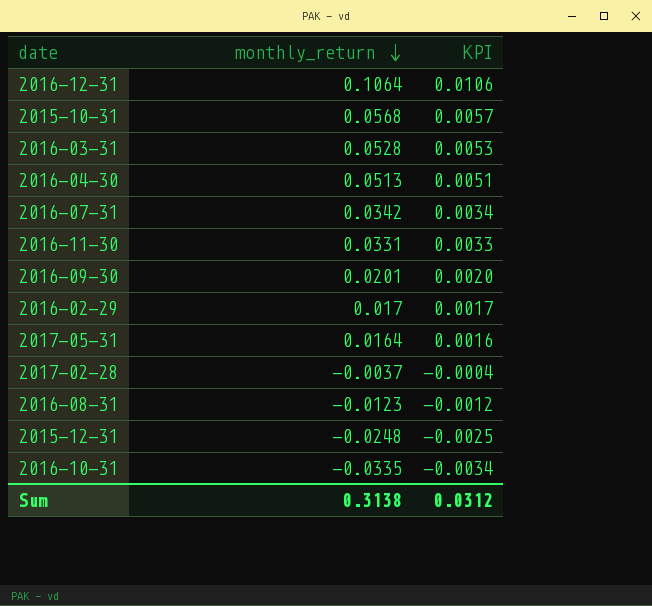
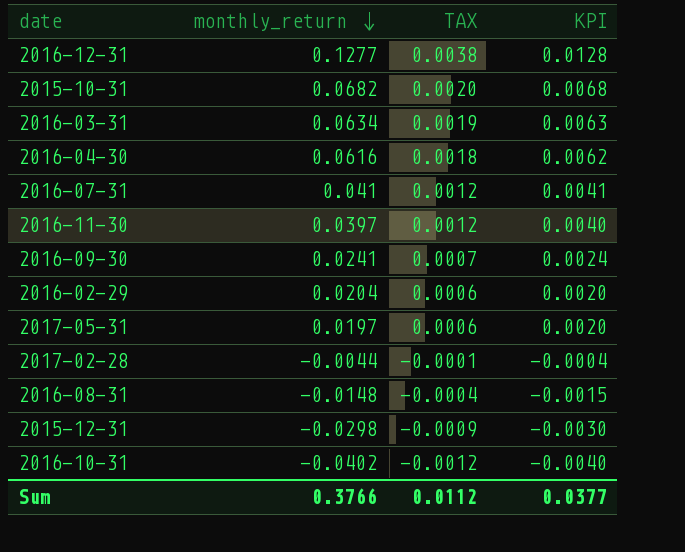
column TAX | formula: none -> [monthly_return] * 0.03
2016-12-31 | monthly_return: 0.1064 -> 0.1277
2016-12-31 | KPI: 0.0106 -> 0.0128
2015-10-31 | monthly_return: 0.0568 -> 0.0682
2015-10-31 | KPI: 0.0057 -> 0.0068
2016-03-31 | monthly_return: 0.0528 -> 0.0634
2016-03-31 | KPI: 0.0053 -> 0.0063
2016-04-30 | monthly_return: 0.0513 -> 0.0616
2016-04-30 | KPI: 0.0051 -> 0.0062
2016-07-31 | monthly_return: 0.0342 -> 0.041
2016-07-31 | KPI: 0.0034 -> 0.0041
2016-11-30 | monthly_return: 0.0331 -> 0.0397
2016-11-30 | KPI: 0.0033 -> 0.0040
2016-09-30 | monthly_return: 0.0201 -> 0.0241
2016-09-30 | KPI: 0.0020 -> 0.0024
2016-02-29 | monthly_return: 0.017 -> 0.0204
2016-02-29 | KPI: 0.0017 -> 0.0020
2017-05-31 | monthly_return: 0.0164 -> 0.0197
2017-05-31 | KPI: 0.0016 -> 0.0020
2017-02-28 | monthly_return: -0.0037 -> -0.0044
2016-08-31 | monthly_return: -0.0123 -> -0.0148
2016-08-31 | KPI: -0.0012 -> -0.0015
2015-12-31 | monthly_return: -0.0248 -> -0.0298
2015-12-31 | KPI: -0.0025 -> -0.0030
2016-10-31 | monthly_return: -0.0335 -> -0.0402
2016-10-31 | KPI: -0.0034 -> -0.0040
Sum | monthly_return: 0.3138 -> 0.3766
Sum | KPI: 0.0312 -> 0.0377

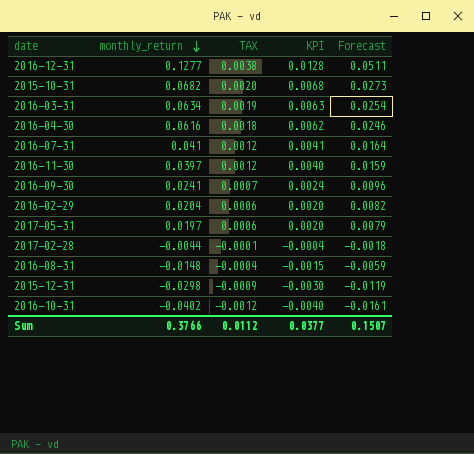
column Forecast | formula: none -> [monthly_return] * 0.4

